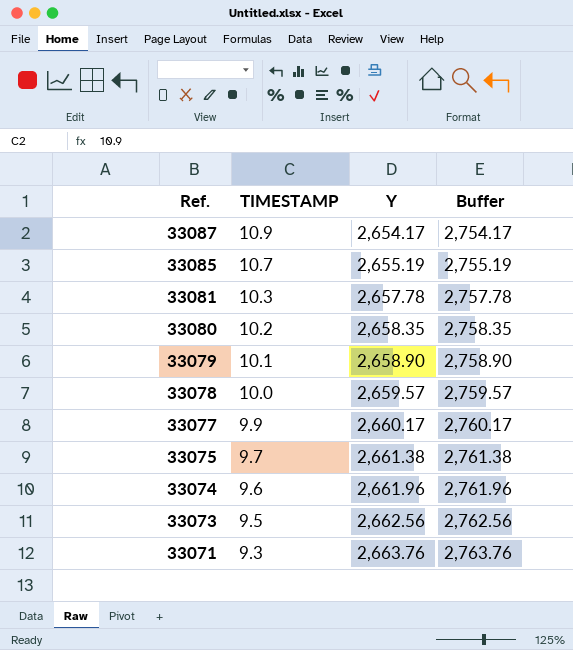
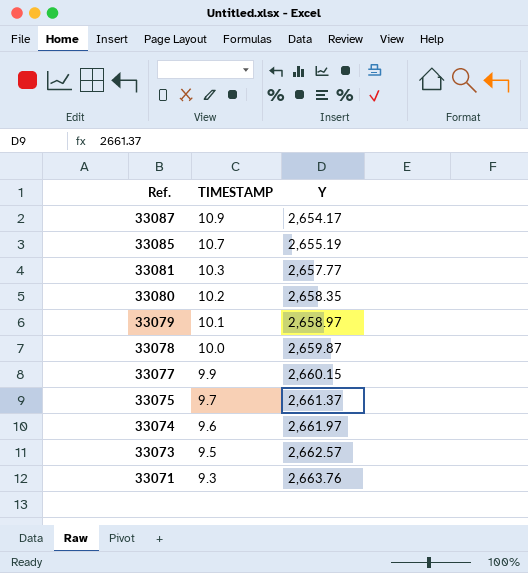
column Buffer | formula: [Y] + 100 -> none
33081 | Y: 2,657.78 -> 2,657.77
33079 | Y: 2,658.90 -> 2,658.97
33078 | Y: 2,659.57 -> 2,659.87
33077 | Y: 2,660.17 -> 2,660.15
33075 | Y: 2,661.38 -> 2,661.37
33074 | Y: 2,661.96 -> 2,661.97
33073 | Y: 2,662.56 -> 2,662.57

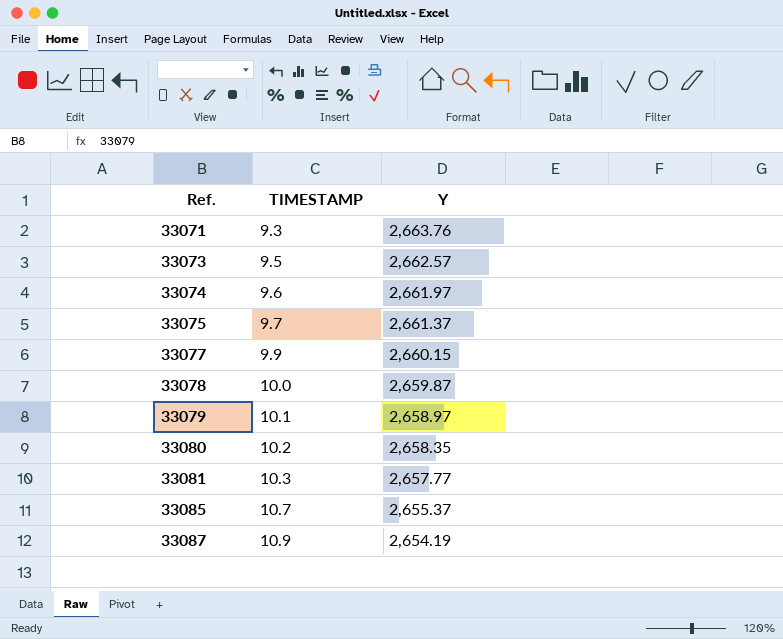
row order: Ref. descending -> Ref. ascending
33085 | Y: 2,655.19 -> 2,655.37
33087 | Y: 2,654.17 -> 2,654.19

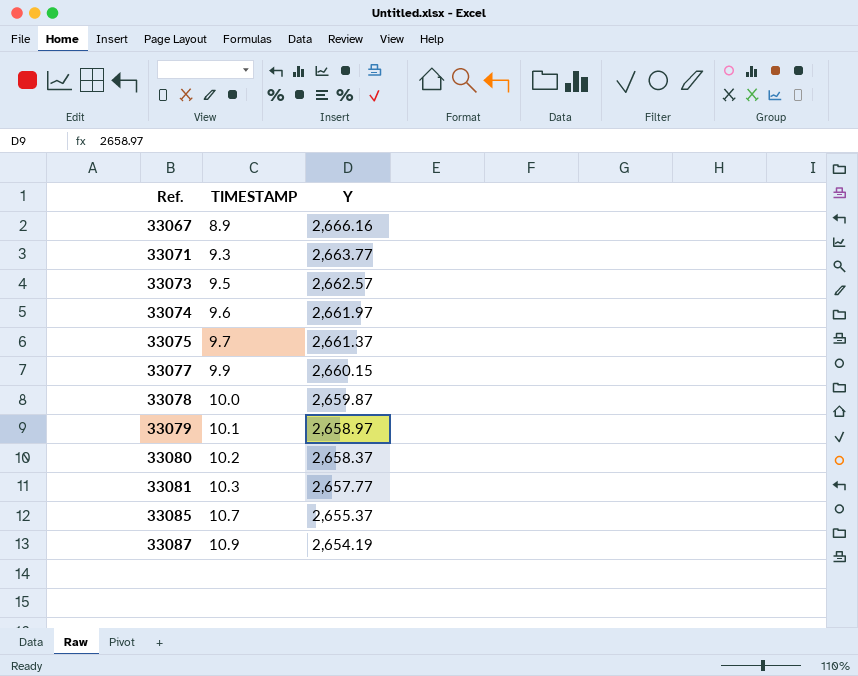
row 33067: none -> 8.9 | 2,666.16
33071 | Y: 2,663.76 -> 2,663.77
33080 | Y: 2,658.35 -> 2,658.37

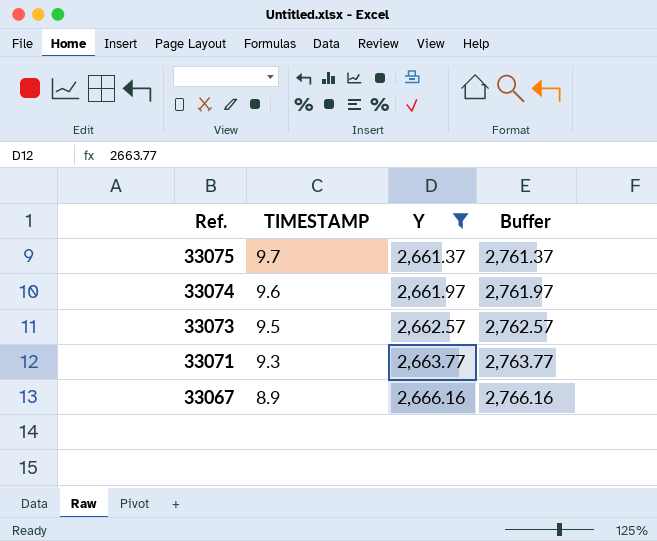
filter: none -> Y >= 2,661.37
row order: Ref. ascending -> Ref. descending
column Buffer | formula: none -> [Y] + 100

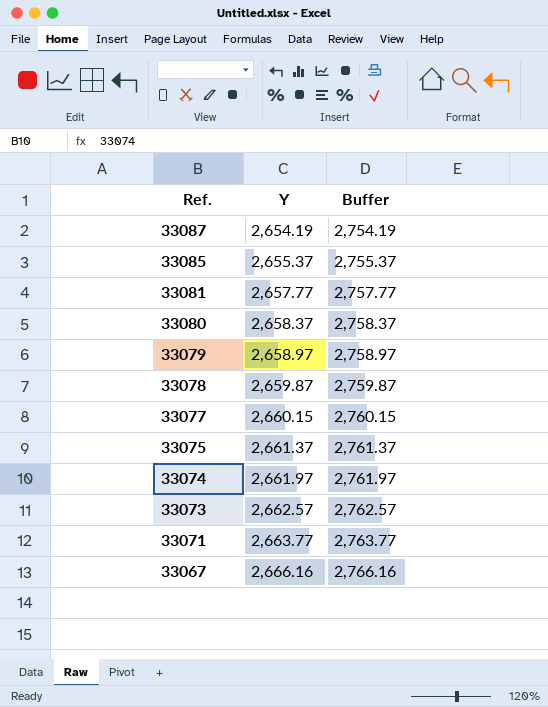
filter: Y >= 2,661.37 -> none
column TIMESTAMP | position: 2 -> none

